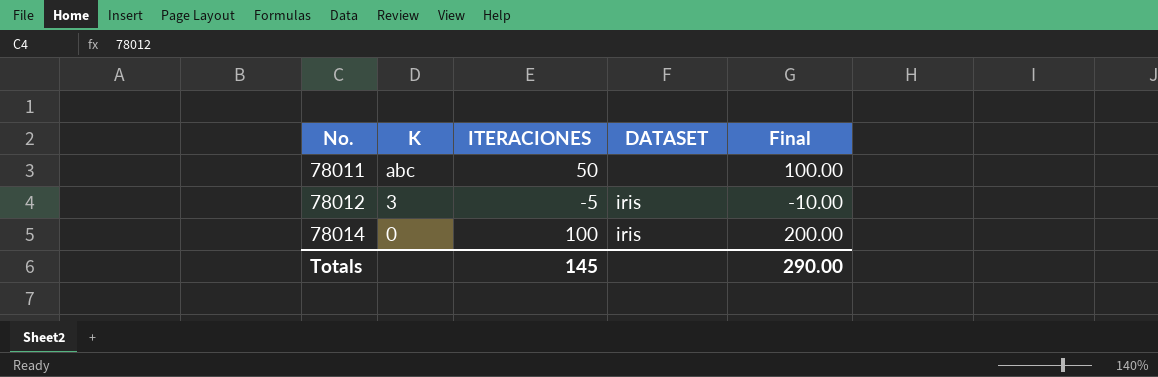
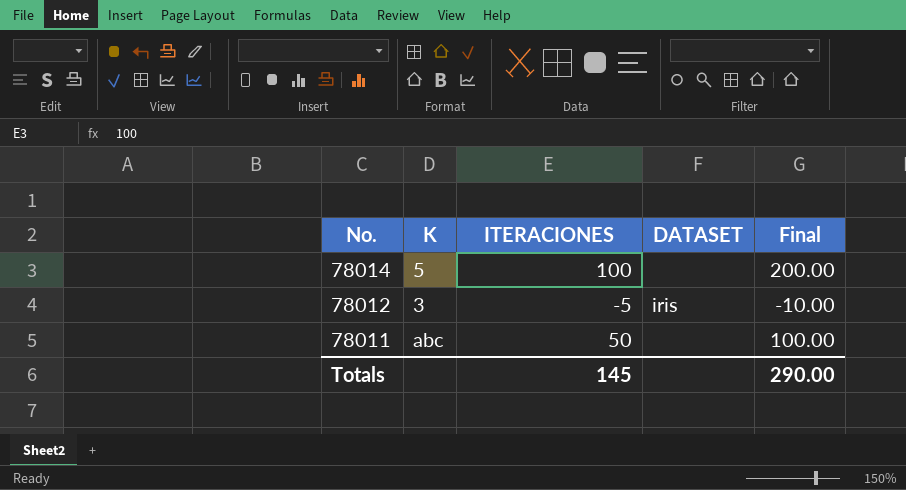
row order: No. ascending -> No. descending
78014 | K: 0 -> 5
78014 | DATASET: iris -> none

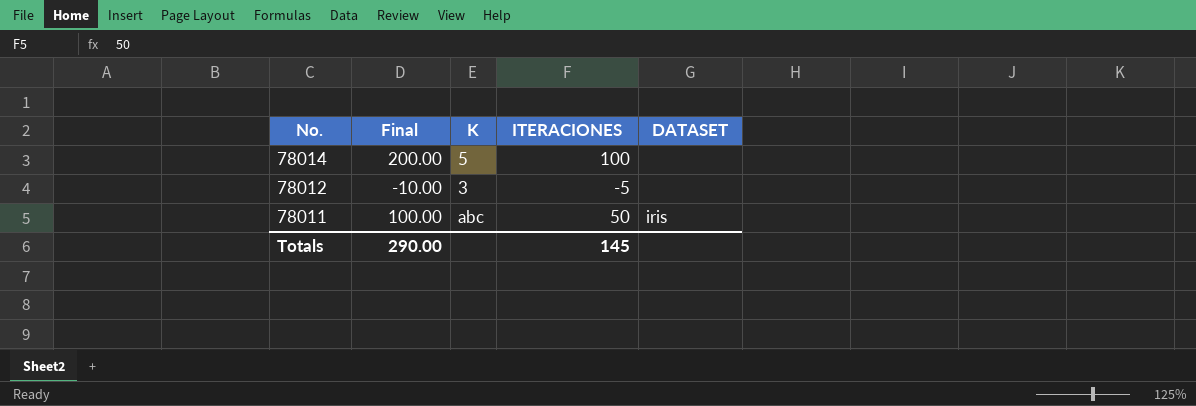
column Final | position: 5 -> 2
78012 | DATASET: iris -> none
78011 | DATASET: none -> iris

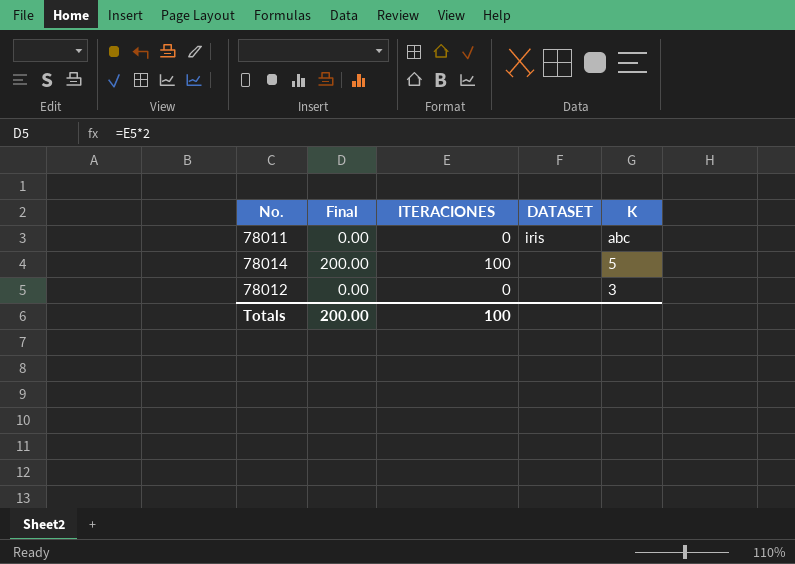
row order: No. descending -> K descending
column K | position: 3 -> 5
78011 | Final: 100.00 -> 0.00
78011 | ITERACIONES: 50 -> 0
78012 | Final: -10.00 -> 0.00
78012 | ITERACIONES: -5 -> 0
Totals | Final: 290.00 -> 200.00
Totals | ITERACIONES: 145 -> 100

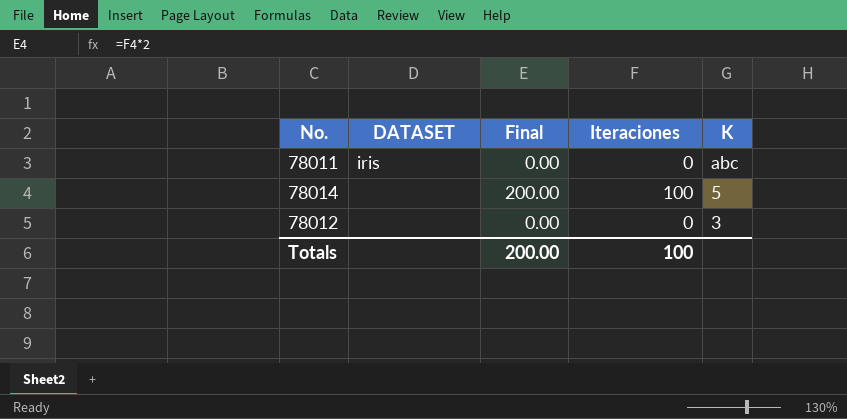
column DATASET | position: 4 -> 2
column name: ITERACIONES -> Iteraciones

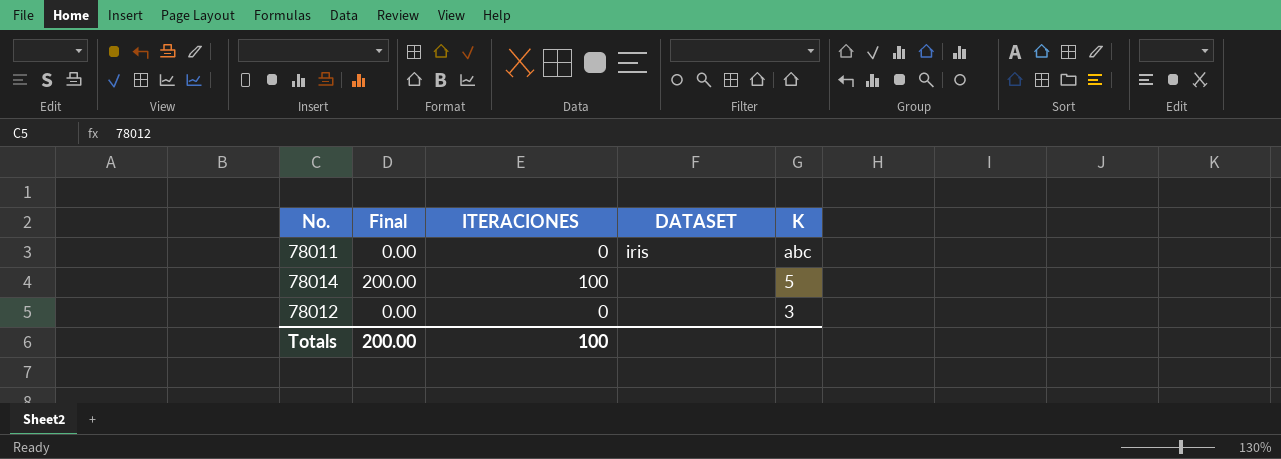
column name: Iteraciones -> ITERACIONES
column DATASET | position: 2 -> 4

